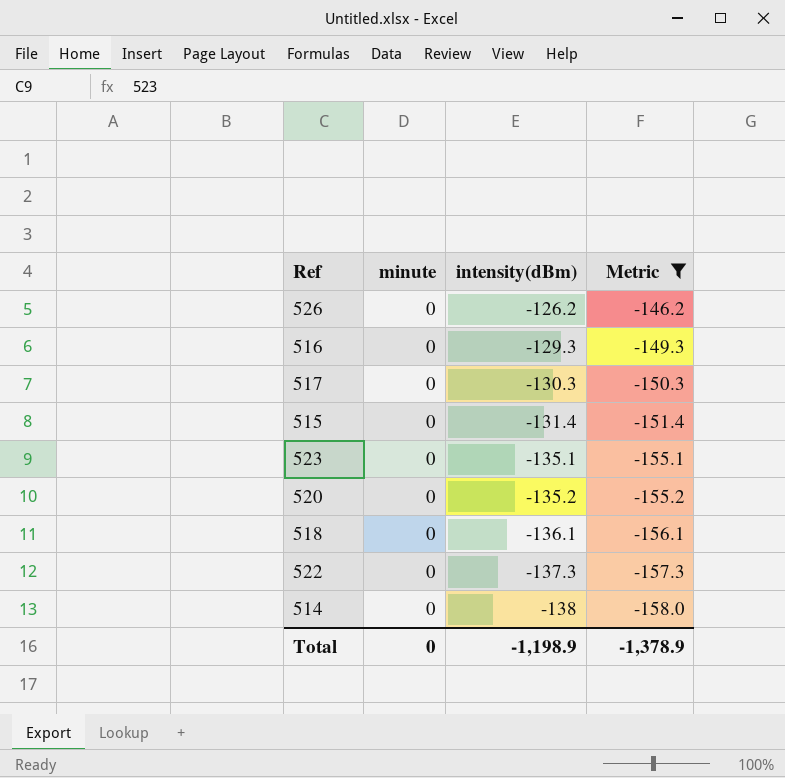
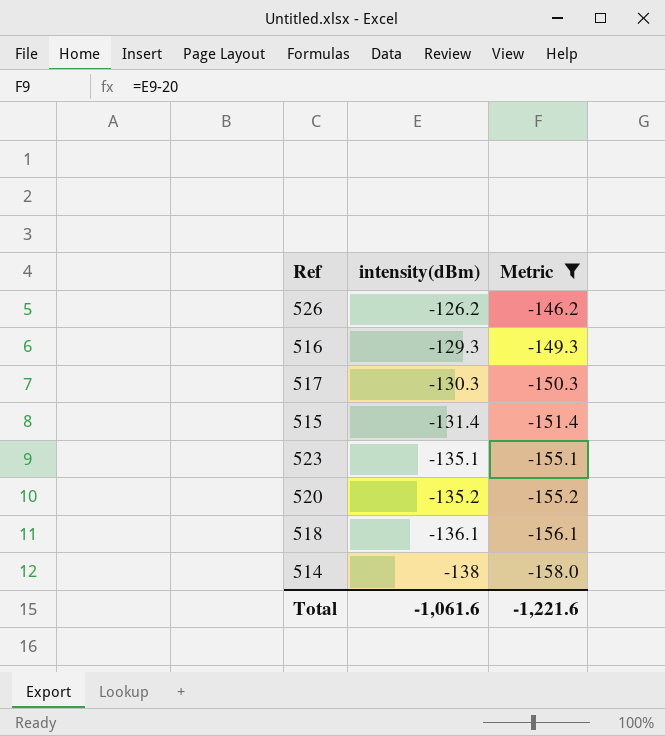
column minute | position: 2 -> none
row 522: 0 | -137.3 | -157.3 -> none
Total | intensity(dBm): -1,198.9 -> -1,061.6
Total | Metric: -1,378.9 -> -1,221.6

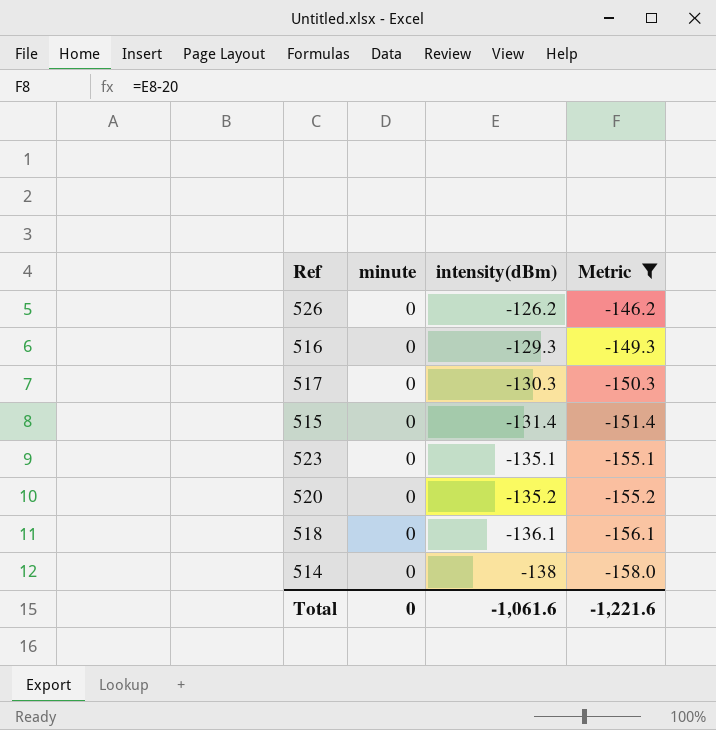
column minute | position: none -> 2

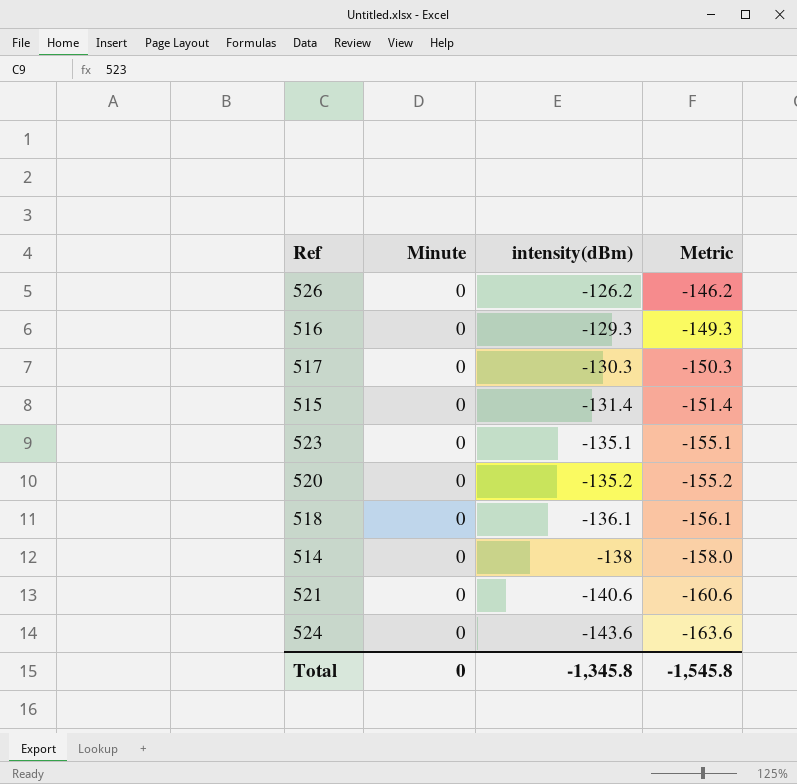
filter: Metric >= -158.0 -> none
column name: minute -> Minute
Total | intensity(dBm): -1,061.6 -> -1,345.8
Total | Metric: -1,221.6 -> -1,545.8

